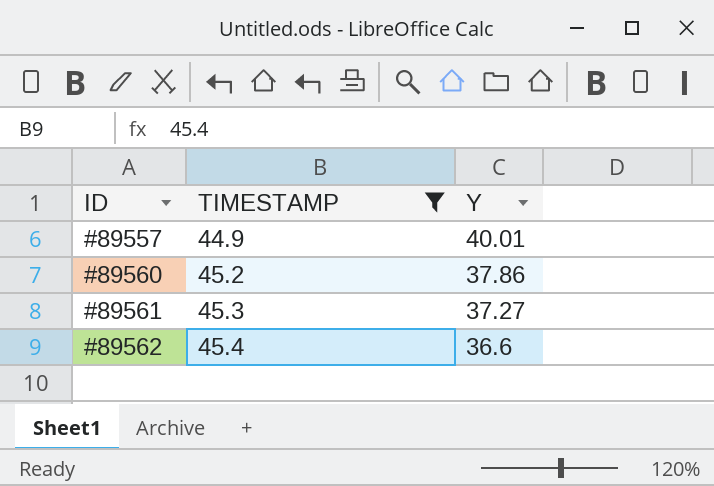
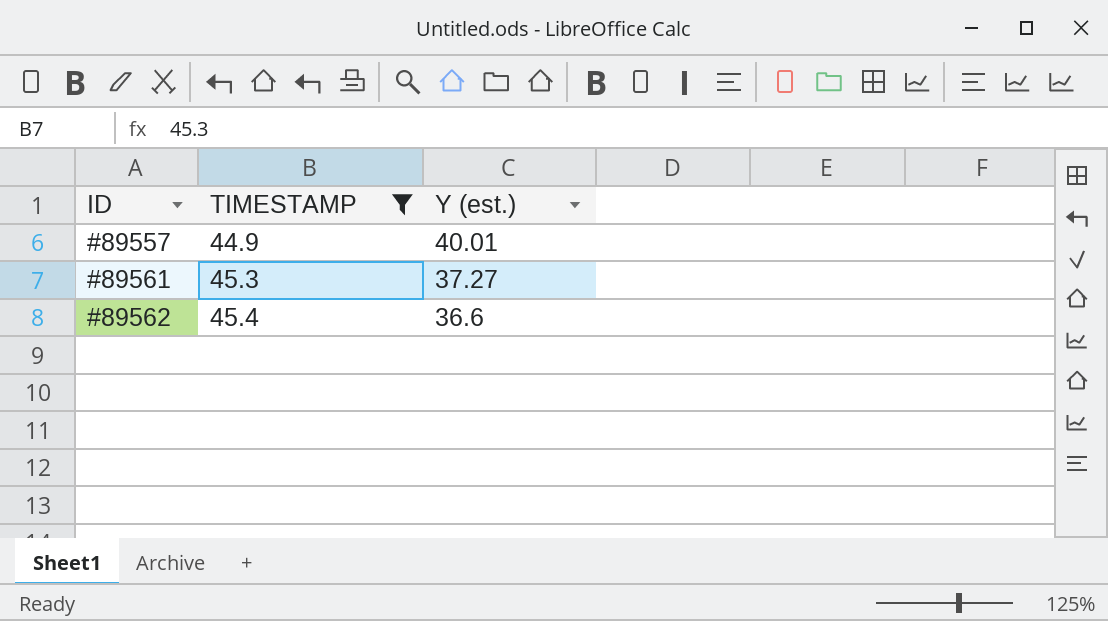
column name: Y -> Y (est.)
row #89560: 45.2 | 37.86 -> none

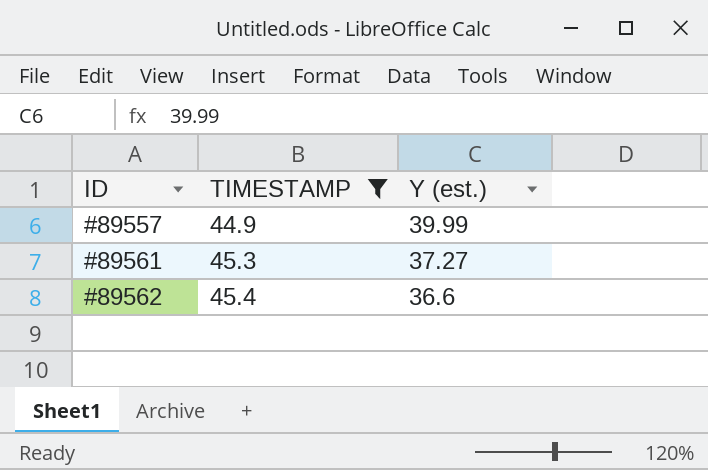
#89557 | Y (est.): 40.01 -> 39.99

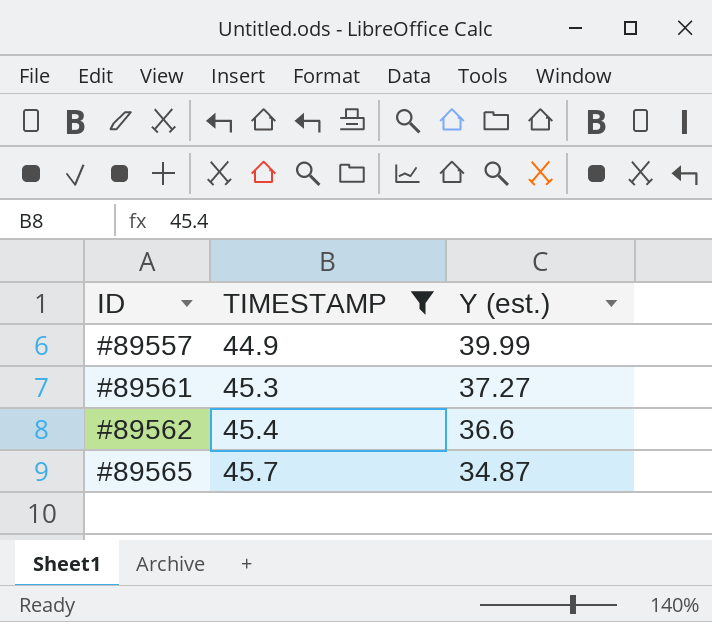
row #89565: none -> 45.7 | 34.87

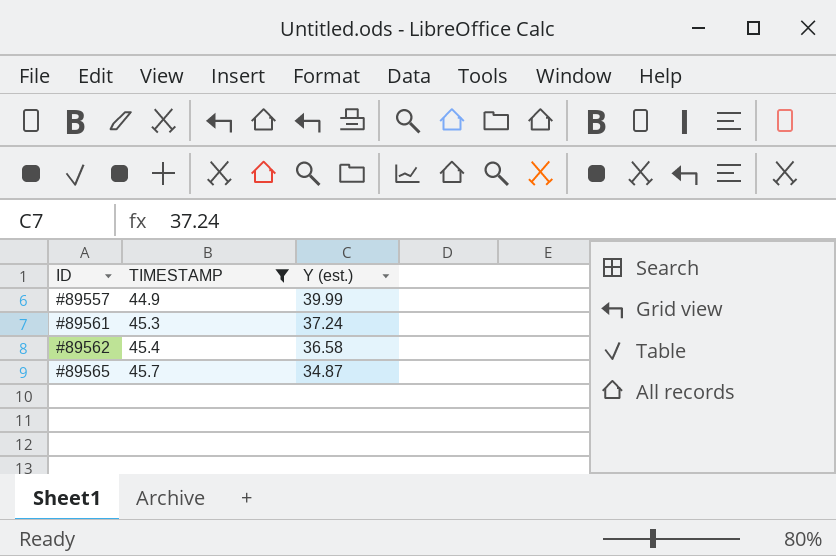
#89561 | Y (est.): 37.27 -> 37.24
#89562 | Y (est.): 36.6 -> 36.58

